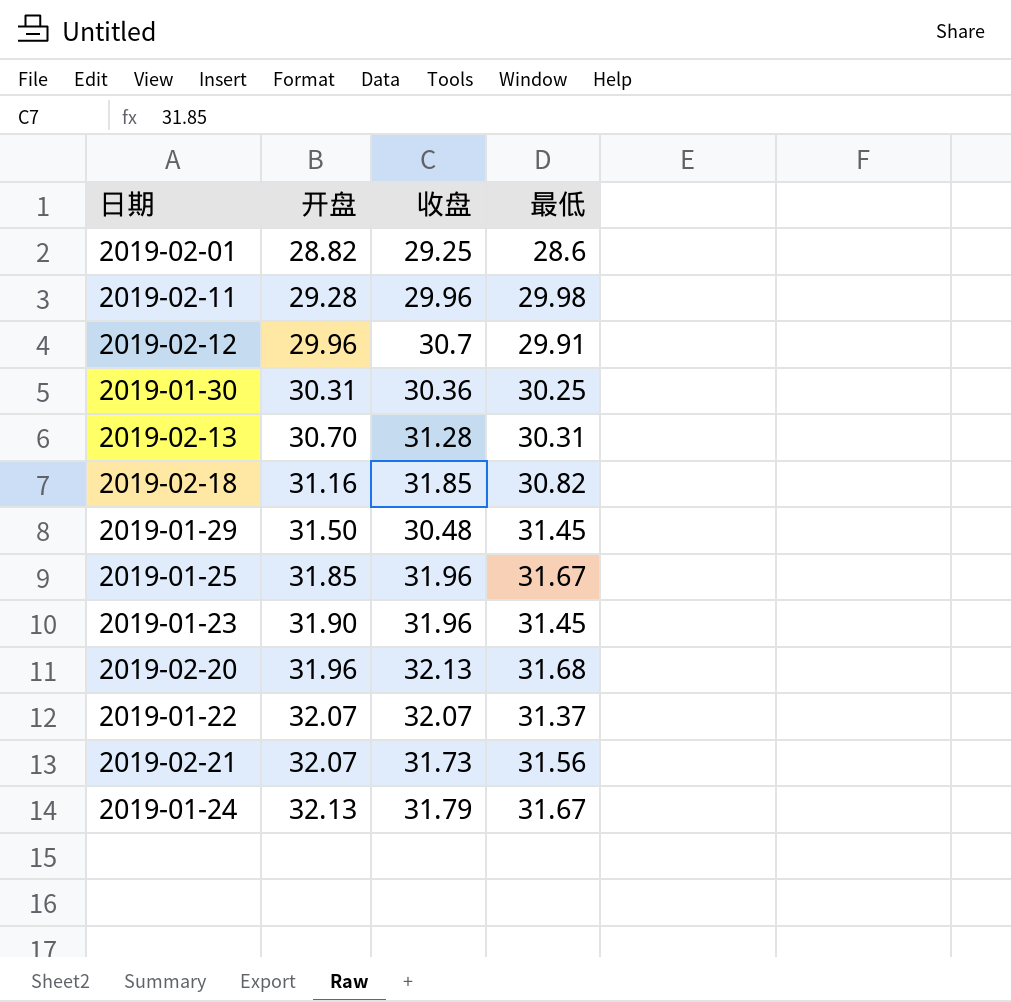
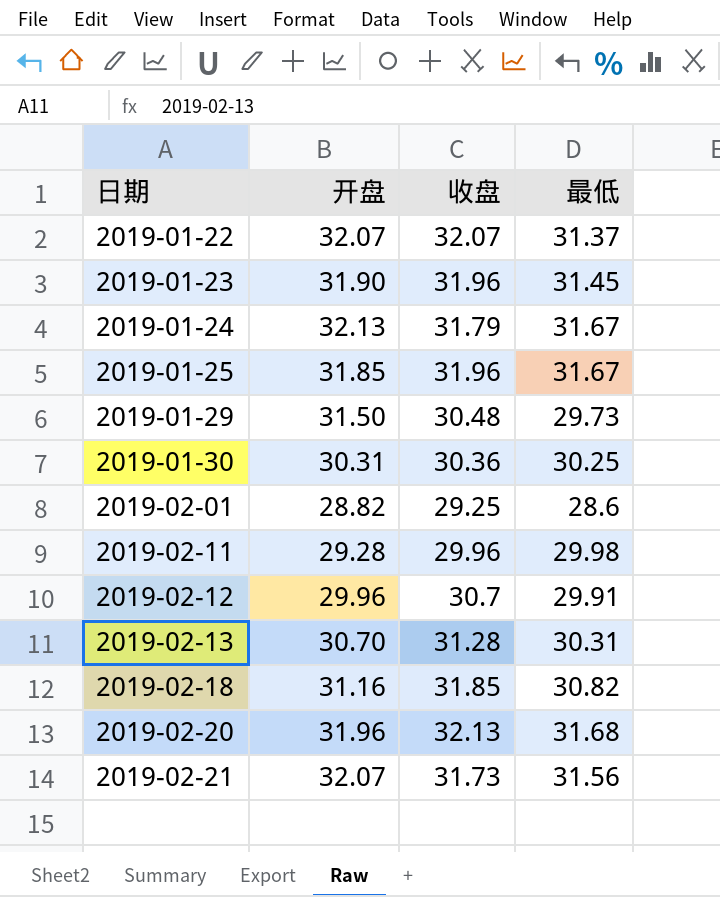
row order: 开盘 ascending -> 日期 ascending
2019-01-29 | 最低: 31.45 -> 29.73

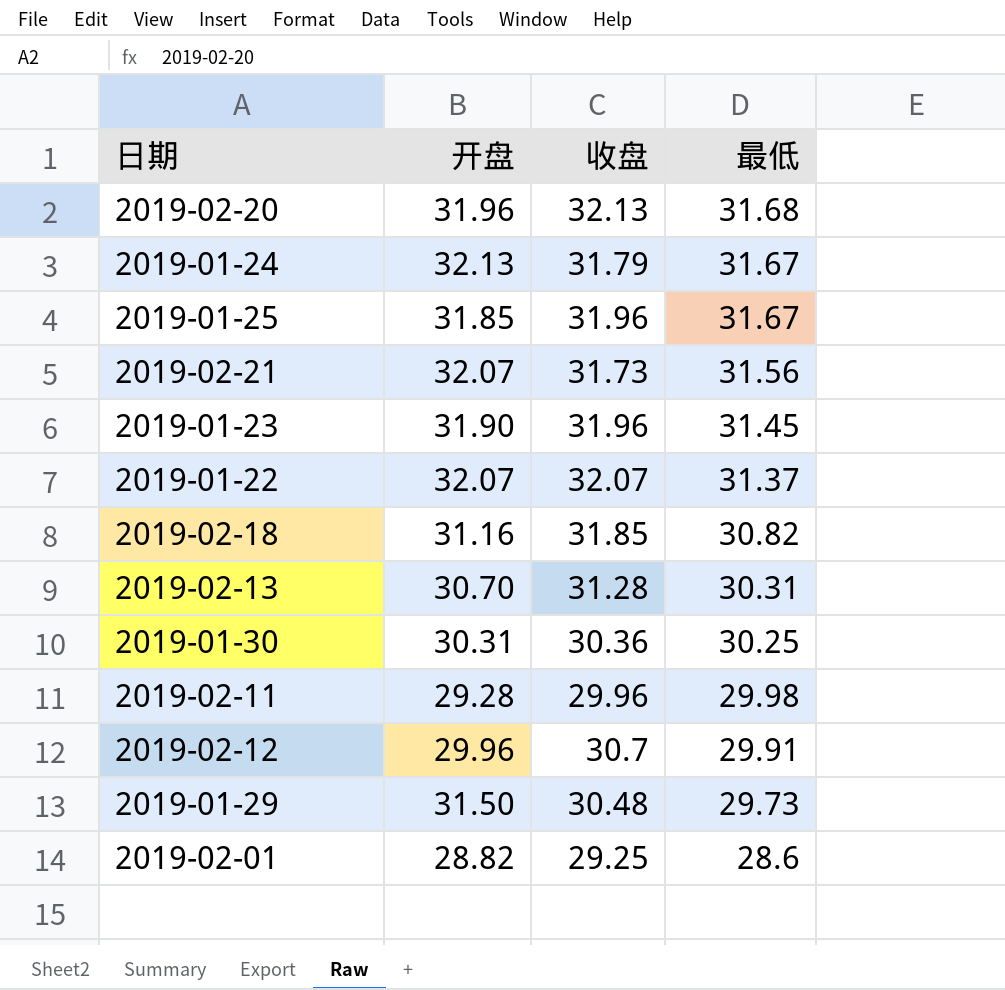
row order: 日期 ascending -> 最低 descending

